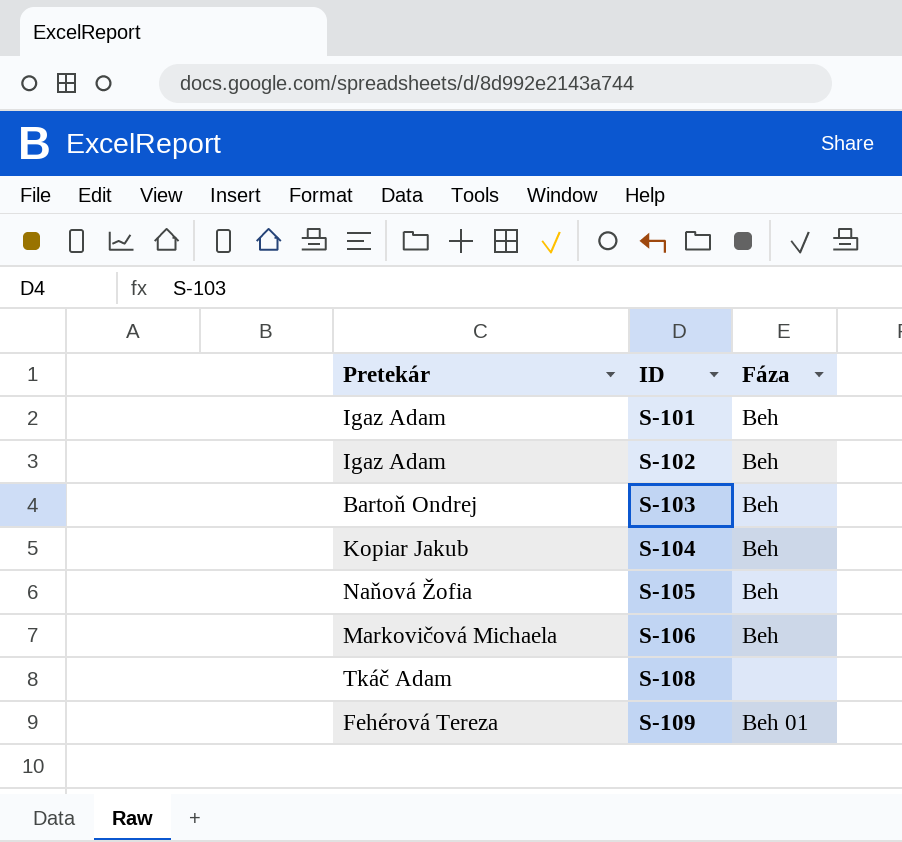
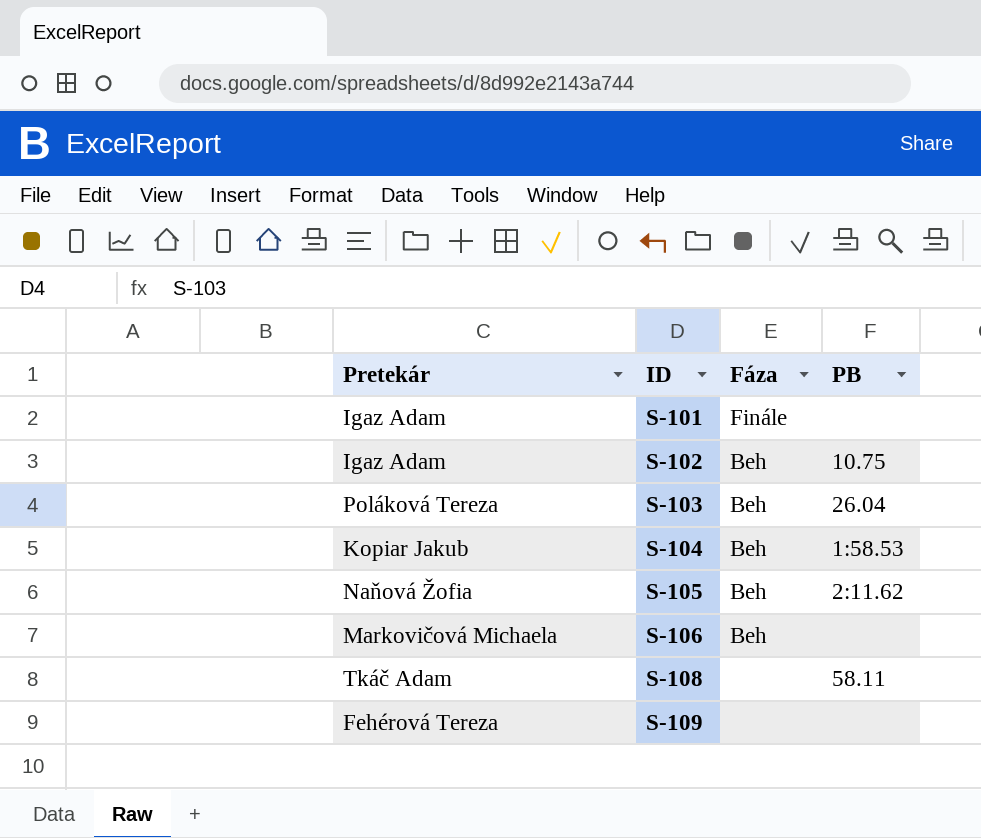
column PB | position: none -> 4
S-101 | Fáza: Beh -> Finále
S-103 | Pretekár: Bartoň Ondrej -> Poláková Tereza
S-109 | Fáza: Beh 01 -> none

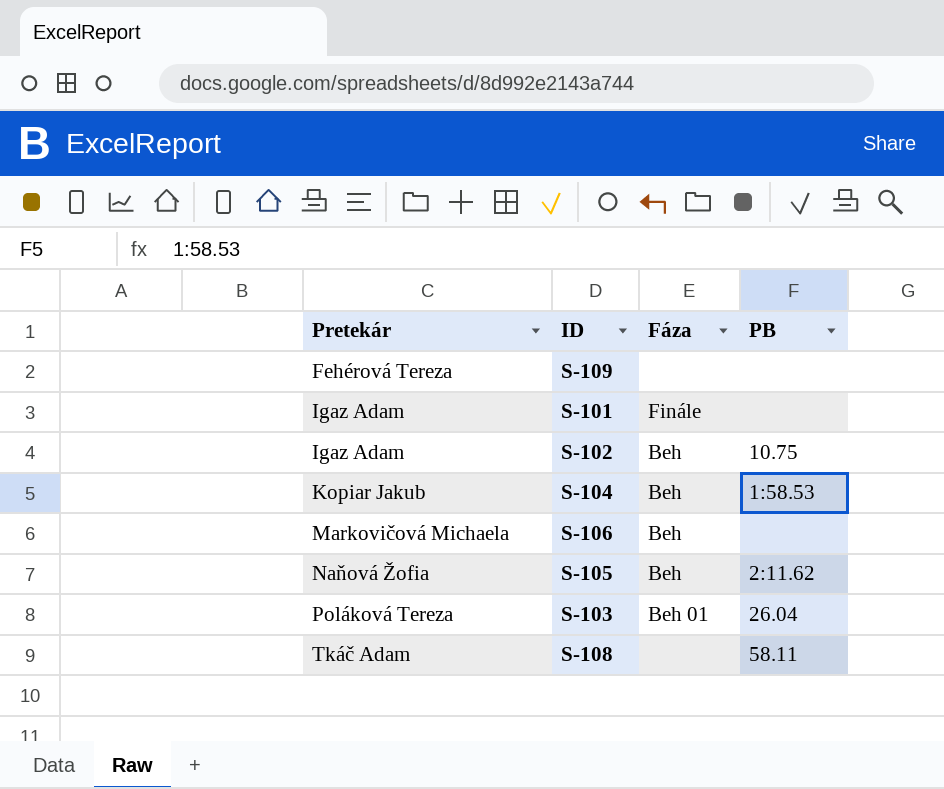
row order: ID ascending -> Pretekár ascending
S-103 | Fáza: Beh -> Beh 01

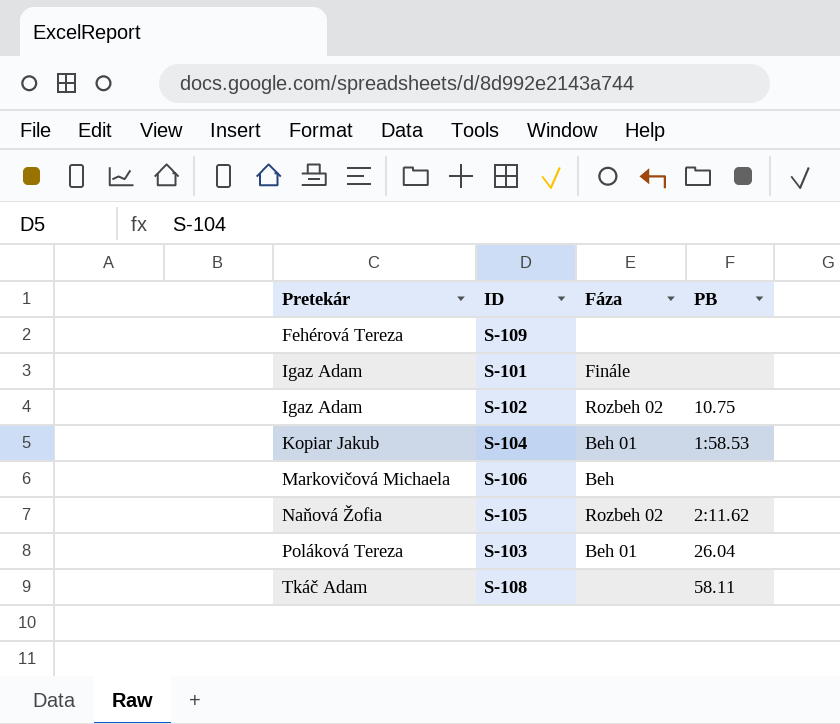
S-102 | Fáza: Beh -> Rozbeh 02
S-104 | Fáza: Beh -> Beh 01
S-105 | Fáza: Beh -> Rozbeh 02

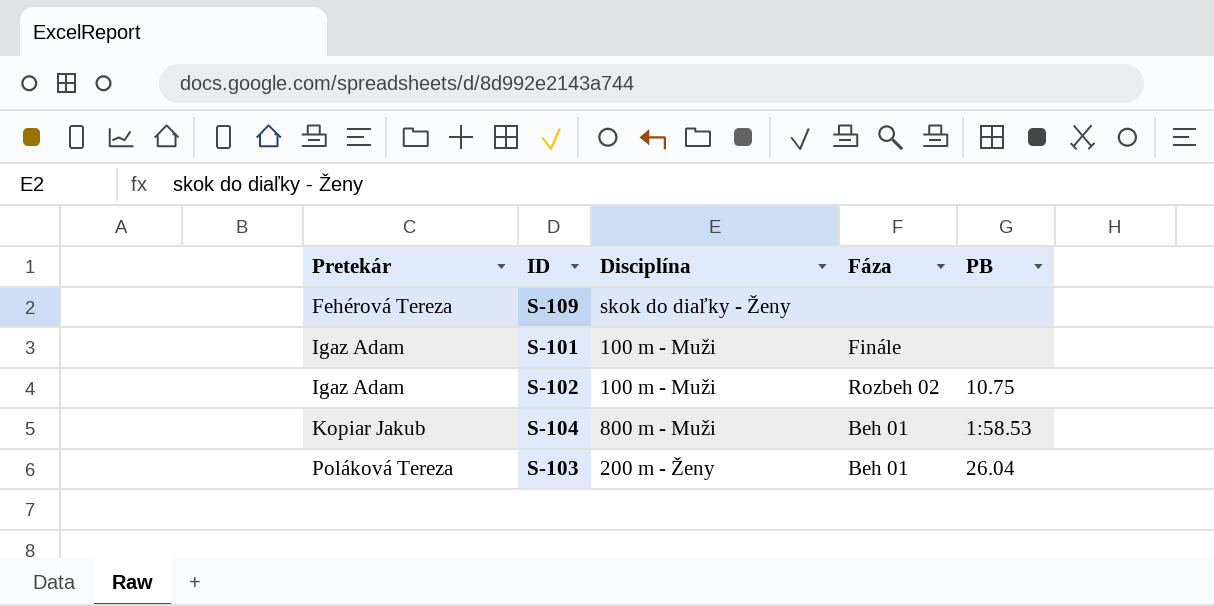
column Disciplína | position: none -> 3
row S-106: Markovičová Michaela | Beh | none -> none
row S-105: Naňová Žofia | Rozbeh 02 | 2:11.62 -> none
row S-108: Tkáč Adam | none | 58.11 -> none

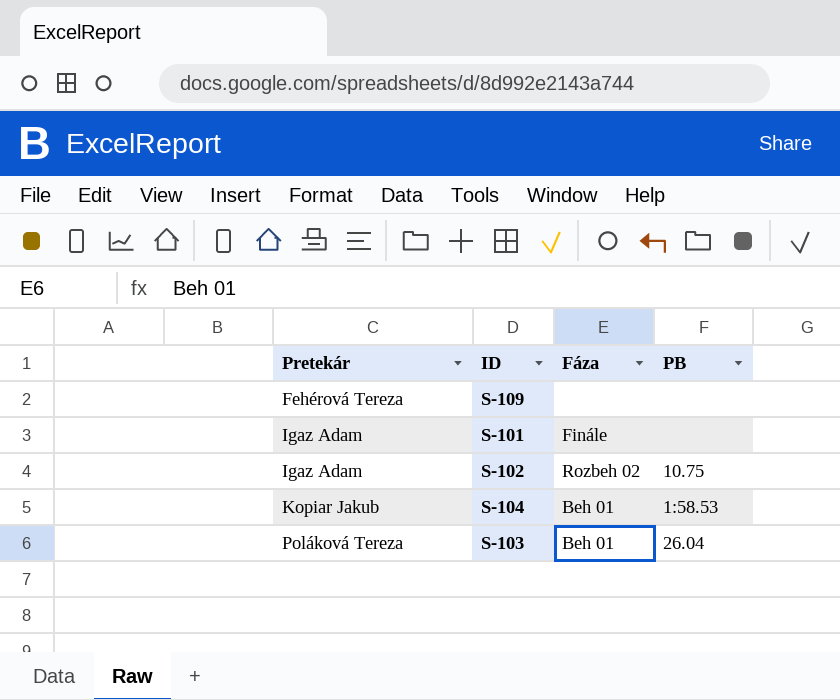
column Disciplína | position: 3 -> none

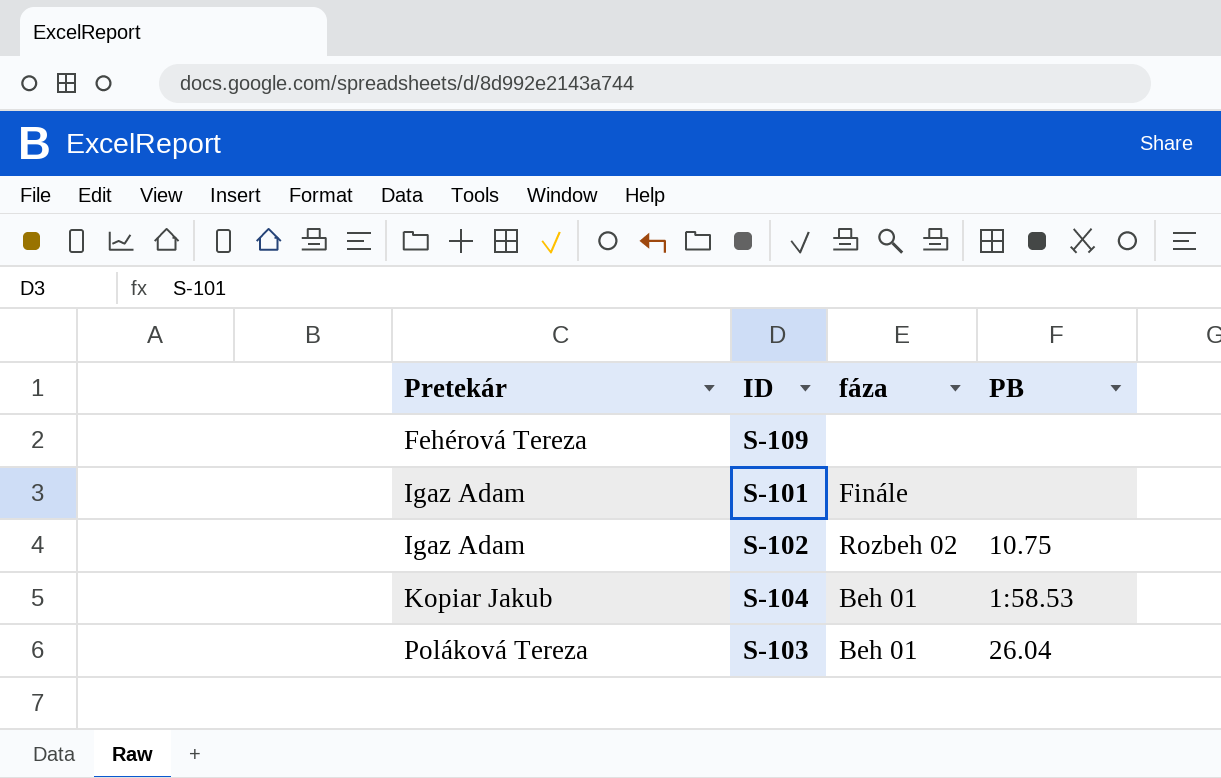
column name: Fáza -> fáza

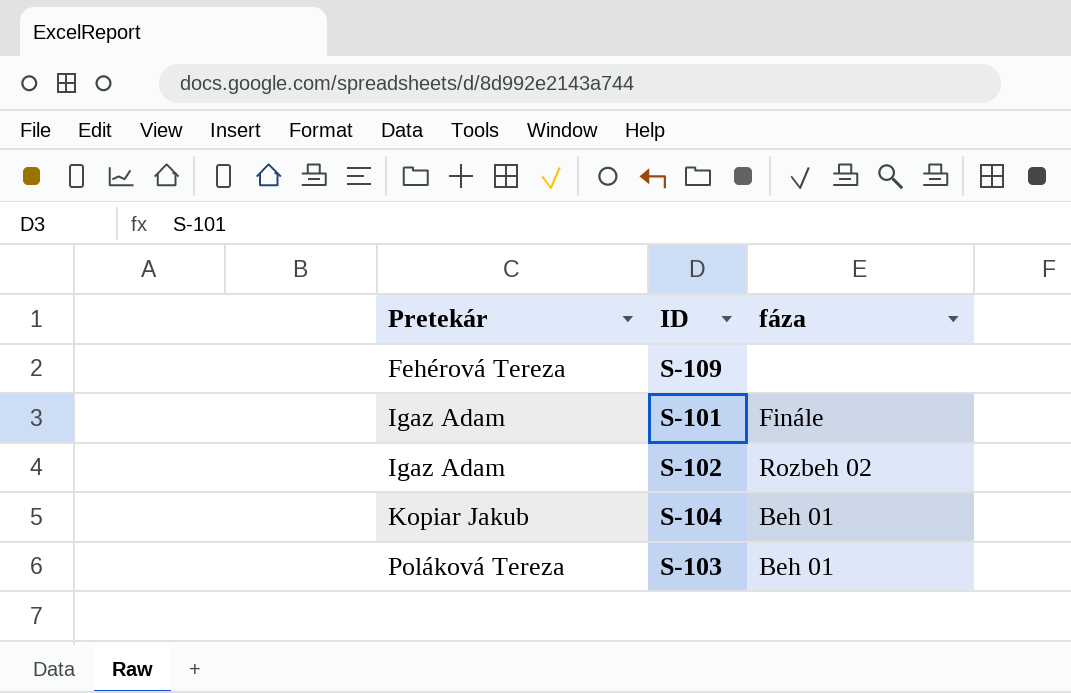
column PB | position: 4 -> none

